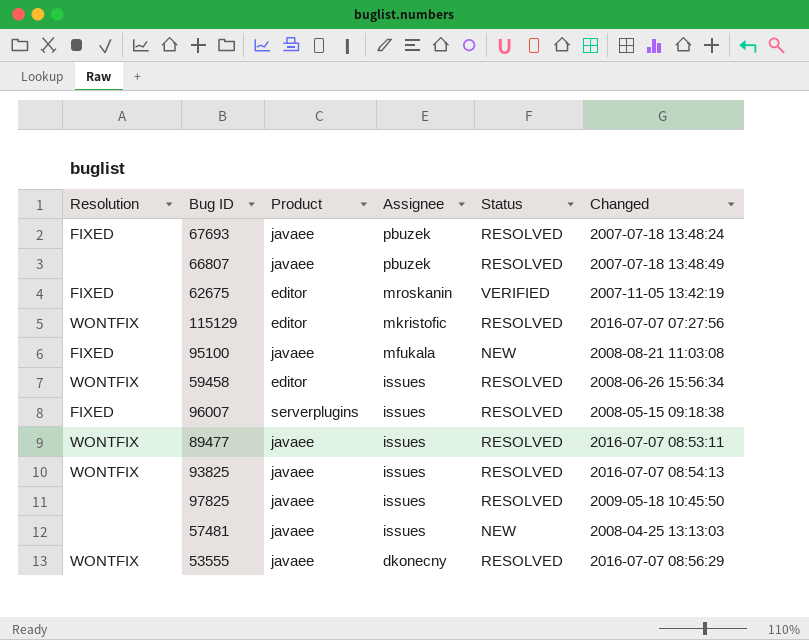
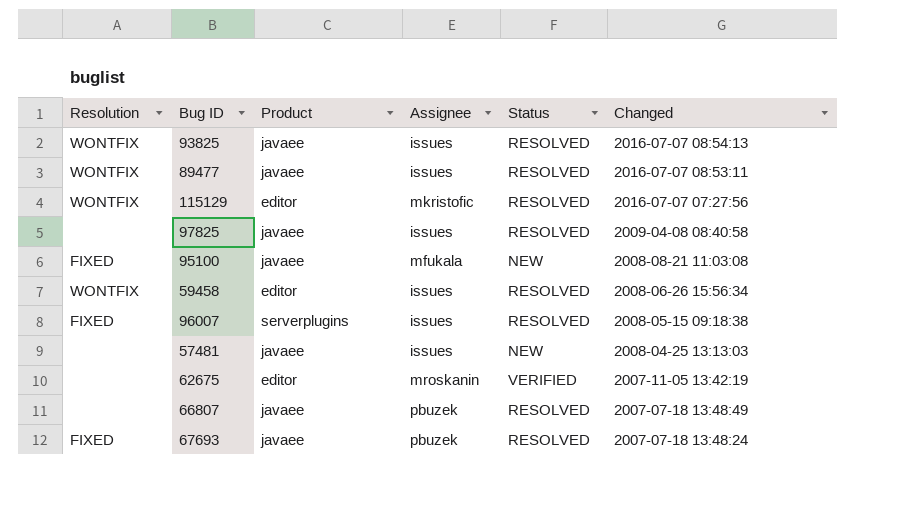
row order: Assignee descending -> Changed descending
row 53555: WONTFIX | javaee | dkonecny | RESOLVED | 2016-07-07 08:56:29 -> none
97825 | Changed: 2009-05-18 10:45:50 -> 2009-04-08 08:40:58
62675 | Resolution: FIXED -> none

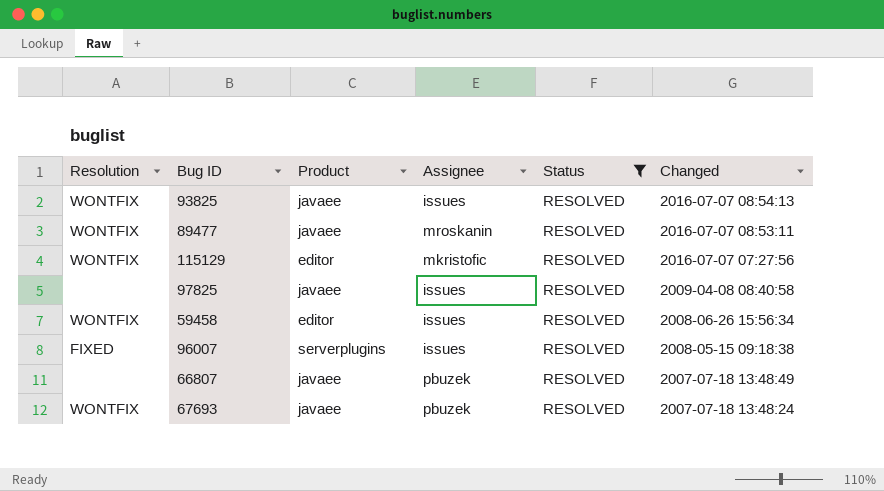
filter: none -> Status = RESOLVED
89477 | Assignee: issues -> mroskanin
67693 | Resolution: FIXED -> WONTFIX

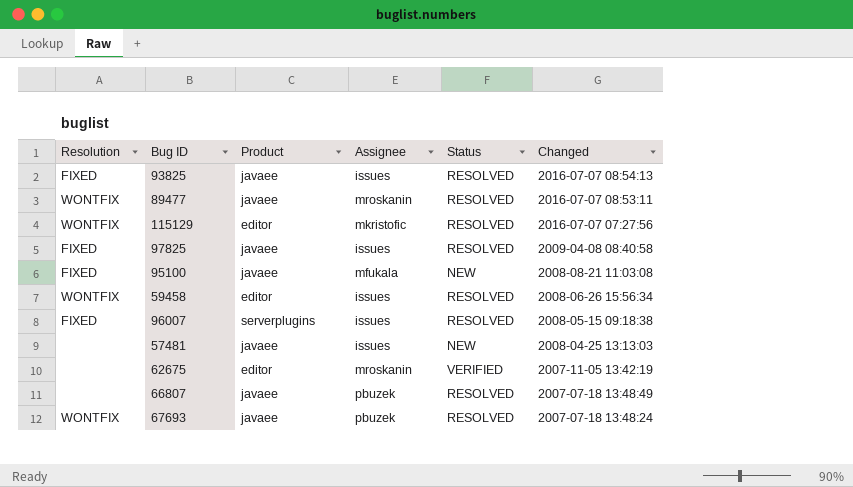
filter: Status = RESOLVED -> none
93825 | Resolution: WONTFIX -> FIXED
97825 | Resolution: none -> FIXED

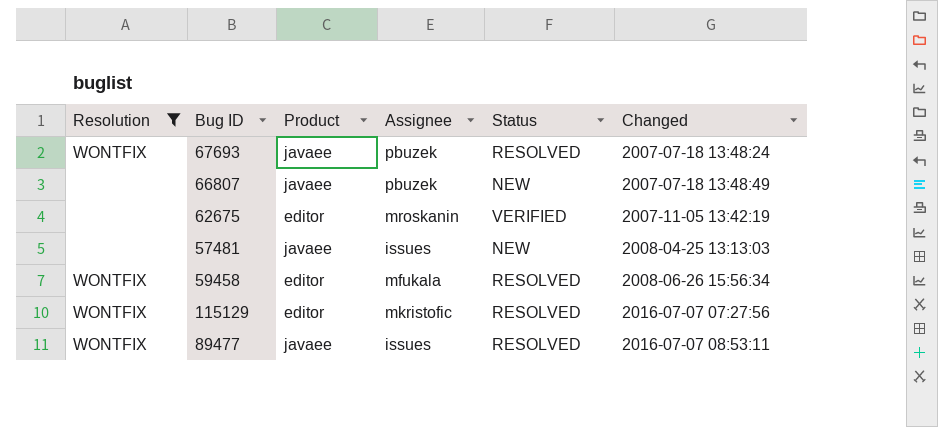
filter: none -> Resolution != FIXED
row order: Changed descending -> Changed ascending
66807 | Status: RESOLVED -> NEW
59458 | Assignee: issues -> mfukala
89477 | Assignee: mroskanin -> issues

